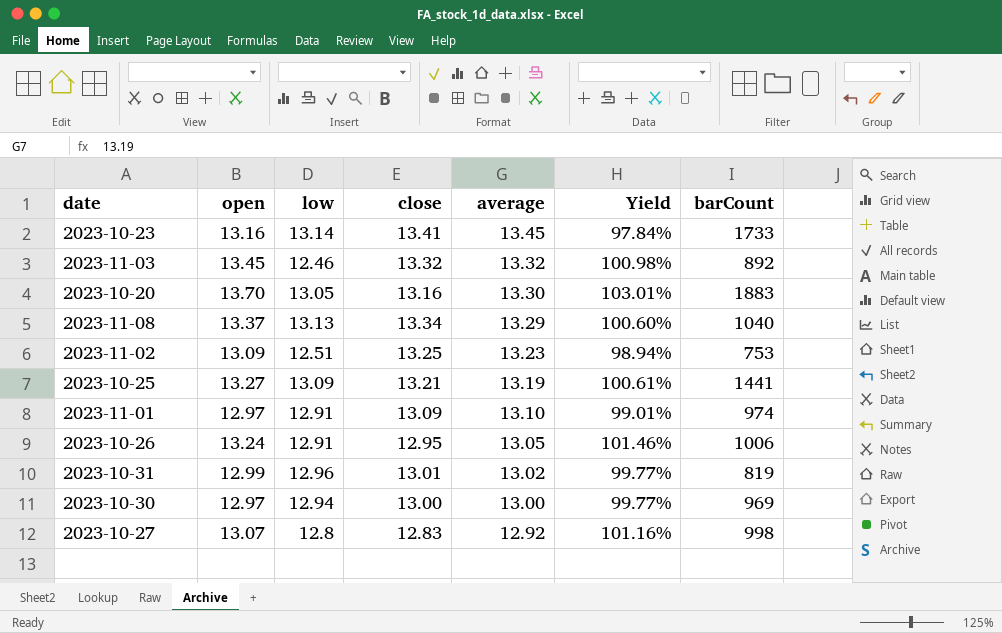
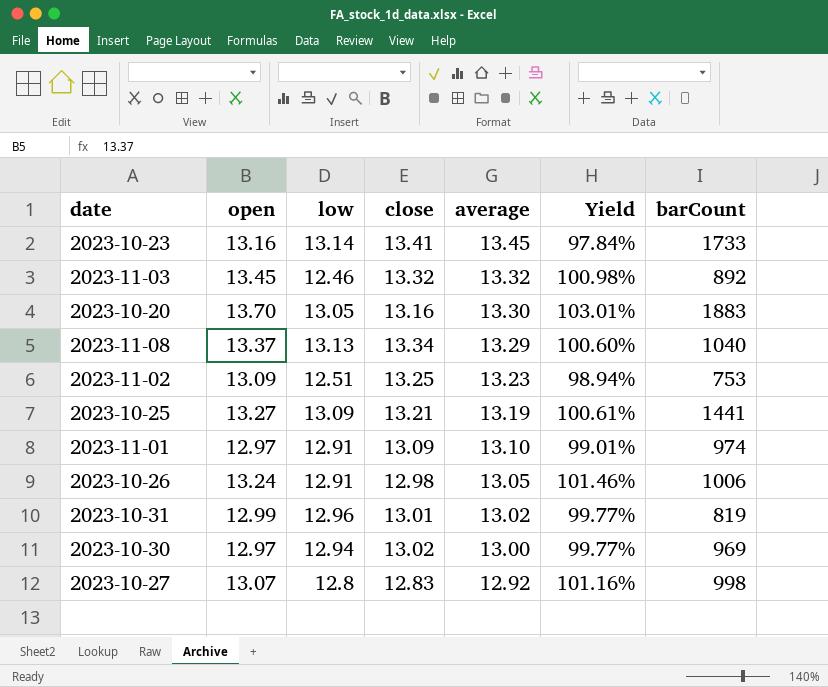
2023-10-26 | close: 12.95 -> 12.98
2023-10-30 | close: 13.00 -> 13.02

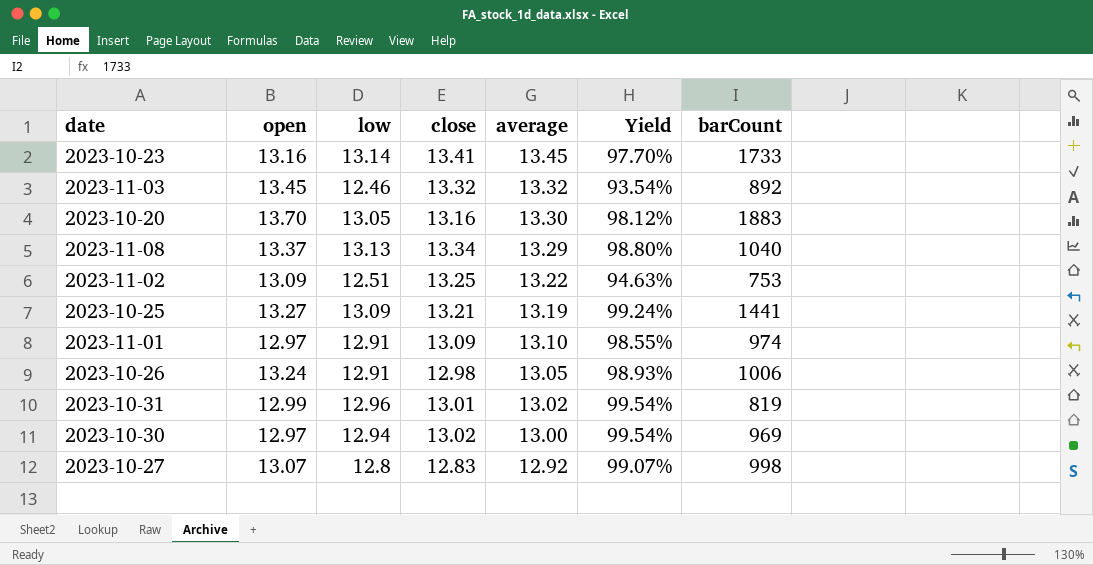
column Yield | formula: [open] / [average] -> [low] / [average]
2023-11-02 | average: 13.23 -> 13.22

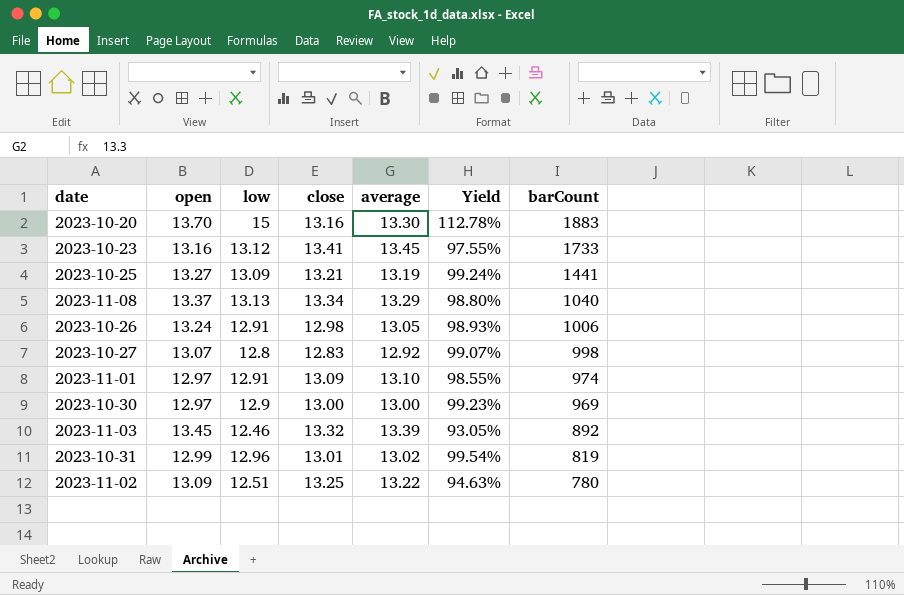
row order: average descending -> barCount descending
2023-10-20 | low: 13.05 -> 15
2023-10-20 | Yield: 98.12% -> 112.78%
2023-10-23 | low: 13.14 -> 13.12
2023-10-23 | Yield: 97.70% -> 97.55%
2023-10-30 | low: 12.94 -> 12.9
2023-10-30 | close: 13.02 -> 13.00
2023-10-30 | Yield: 99.54% -> 99.23%
2023-11-03 | average: 13.32 -> 13.39
2023-11-03 | Yield: 93.54% -> 93.05%
2023-11-02 | barCount: 753 -> 780

